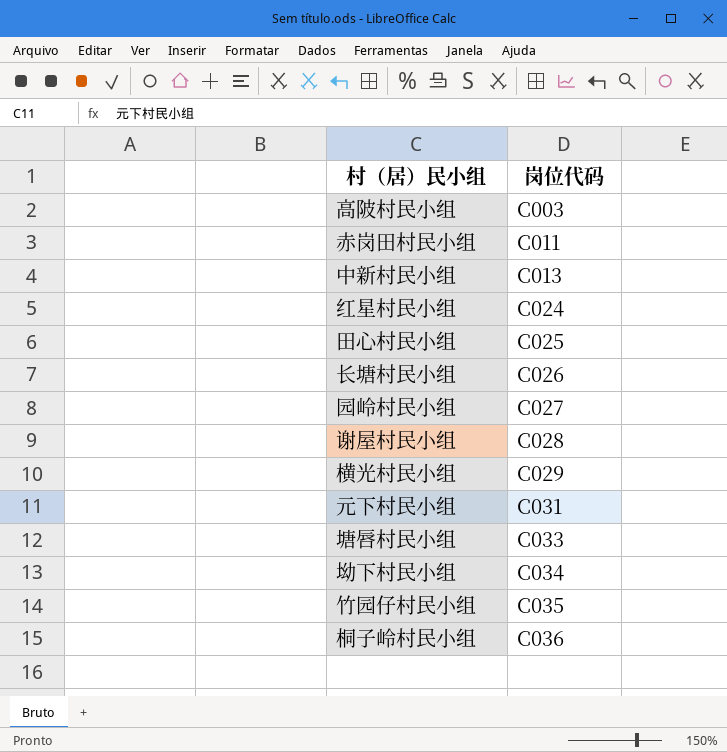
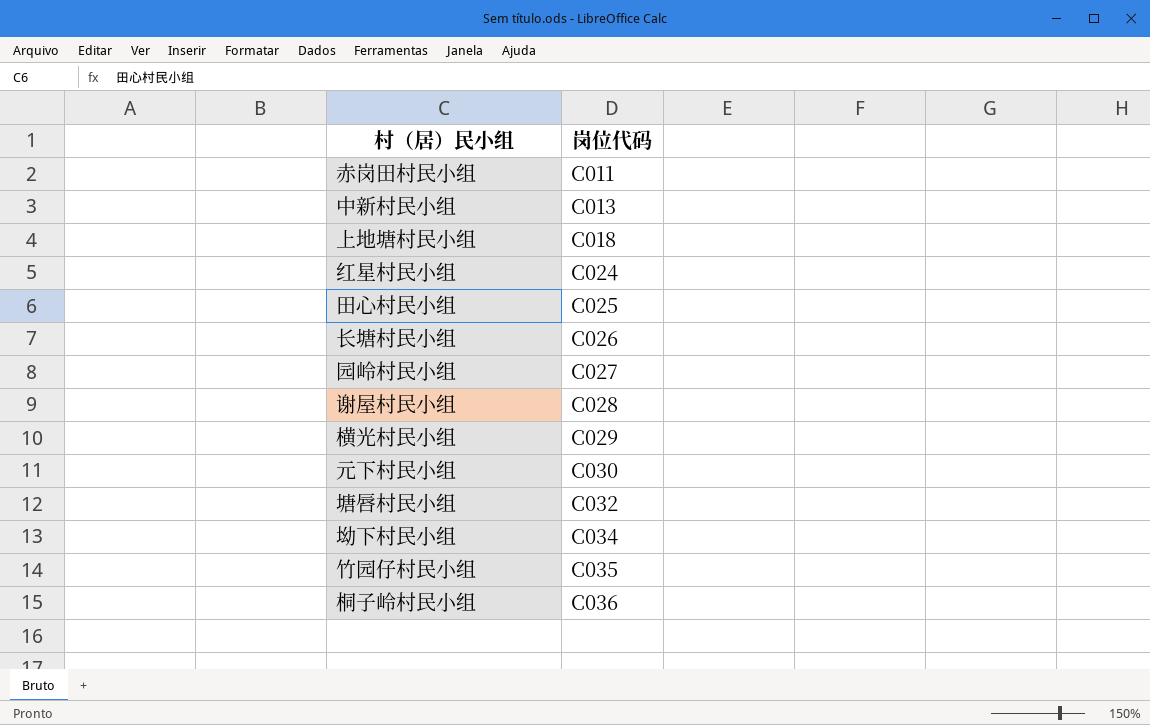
row 高陂村民小组: C003 -> none
row 上地塘村民小组: none -> C018
元下村民小组 | 岗位代码: C031 -> C030
塘唇村民小组 | 岗位代码: C033 -> C032

